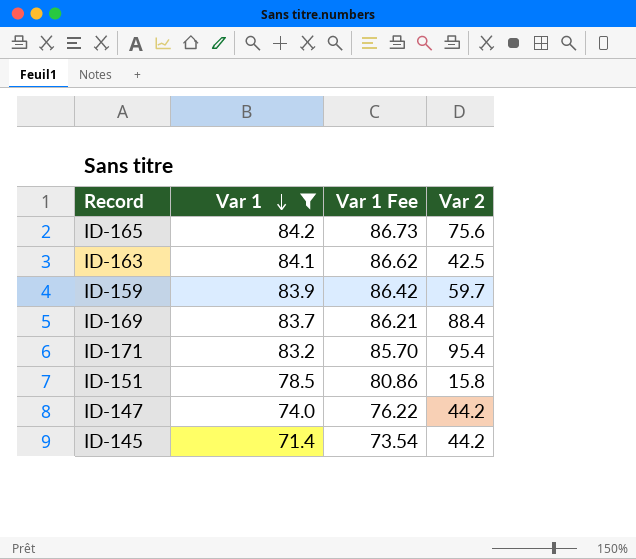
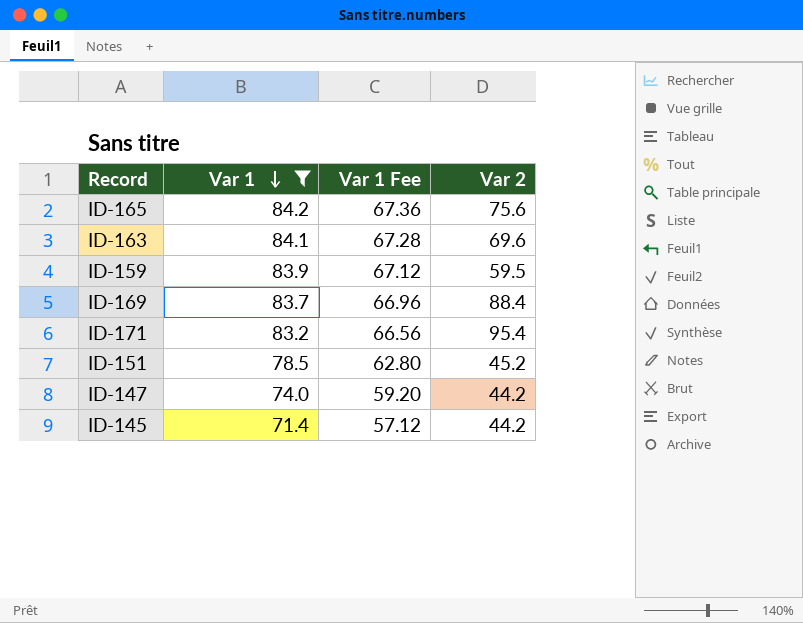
column Var 1 Fee | formula: [Var 1] * 1.03 -> [Var 1] * 0.8
ID-163 | Var 2: 42.5 -> 69.6
ID-159 | Var 2: 59.7 -> 59.5
ID-151 | Var 2: 15.8 -> 45.2

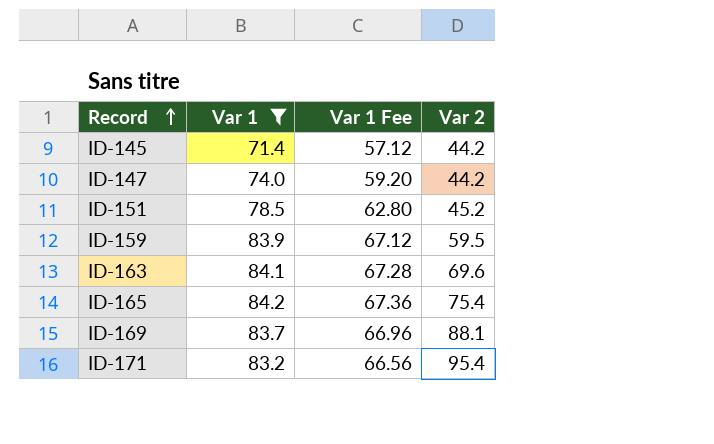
row order: Var 1 descending -> Record ascending
ID-165 | Var 2: 75.6 -> 75.4
ID-169 | Var 2: 88.4 -> 88.1

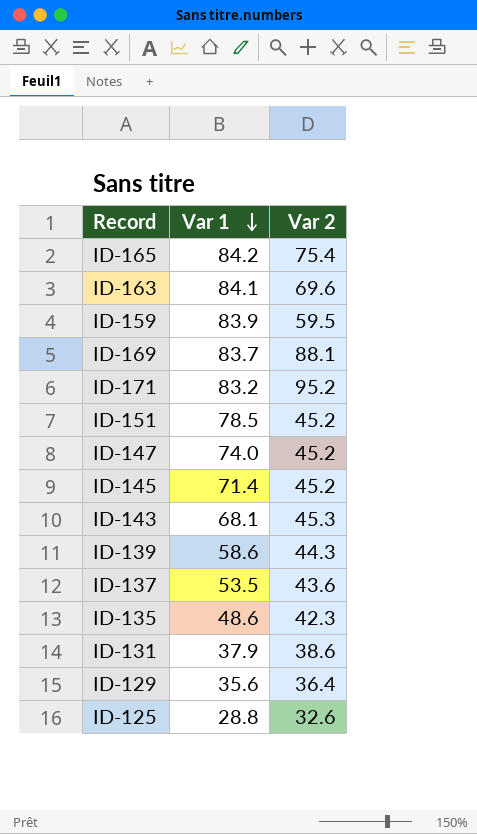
filter: Var 1 >= 71.4 -> none
row order: Record ascending -> Var 1 descending
column Var 1 Fee | formula: [Var 1] * 0.8 -> none
ID-171 | Var 2: 95.4 -> 95.2
ID-147 | Var 2: 44.2 -> 45.2
ID-145 | Var 2: 44.2 -> 45.2

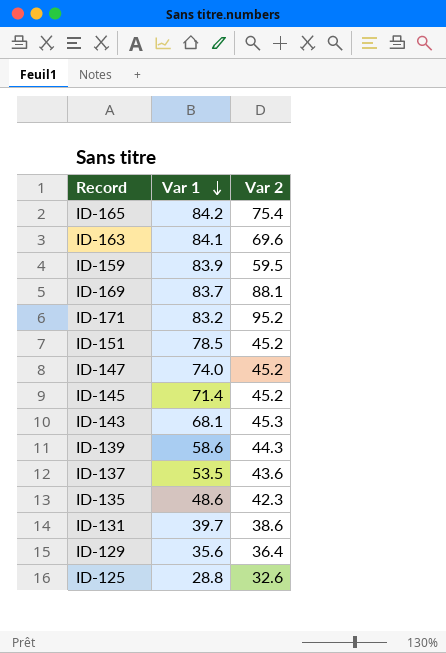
ID-131 | Var 1: 37.9 -> 39.7

